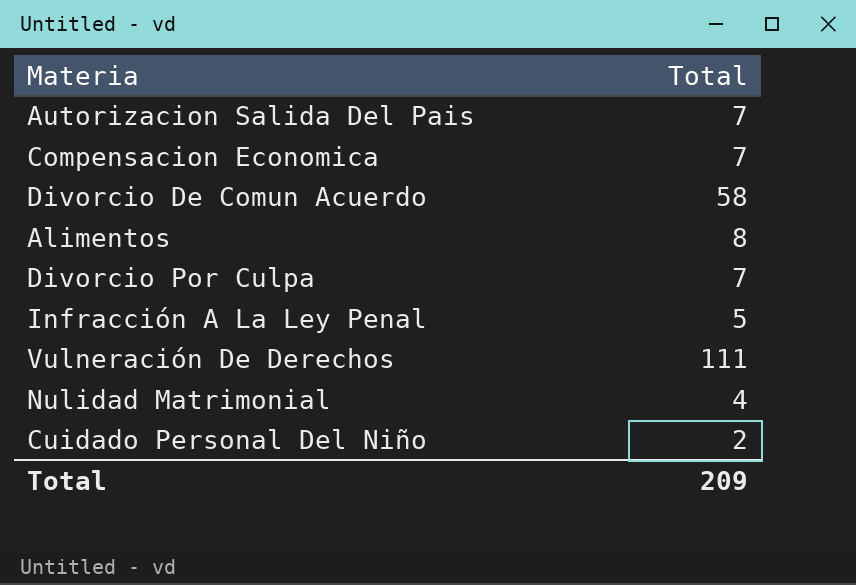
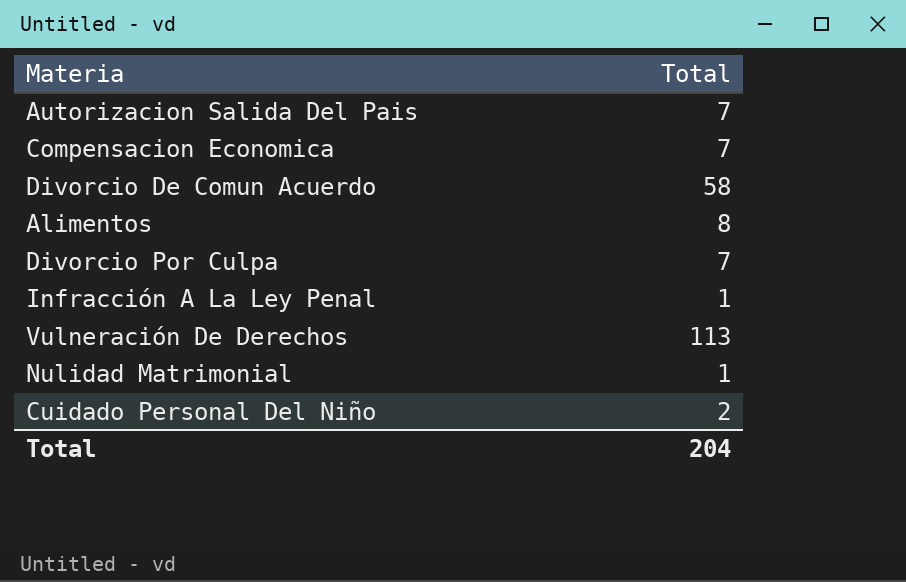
Infracción A La Ley Penal | Total: 5 -> 1
Vulneración De Derechos | Total: 111 -> 113
Nulidad Matrimonial | Total: 4 -> 1
Total | Total: 209 -> 204

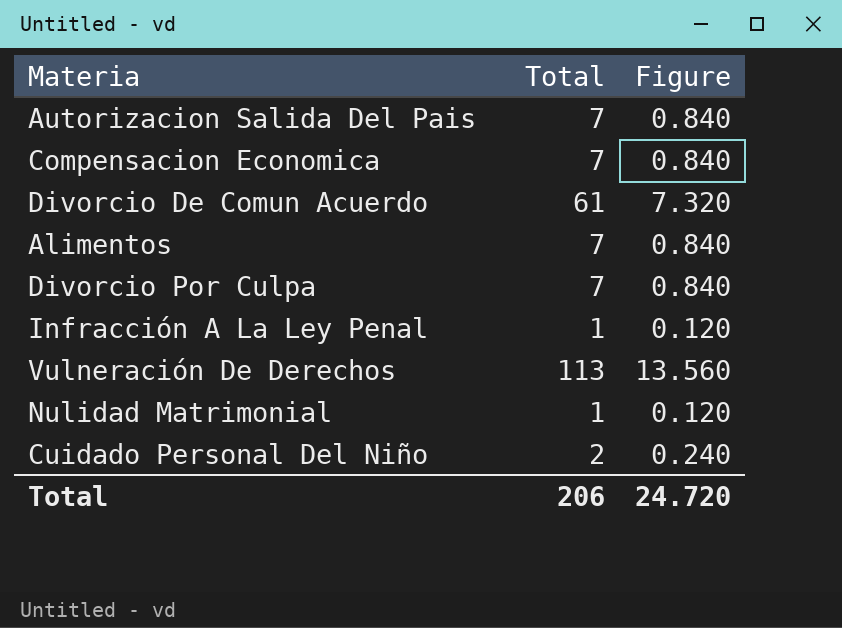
column Figure | formula: none -> [Total] * 0.12
Divorcio De Comun Acuerdo | Total: 58 -> 61
Alimentos | Total: 8 -> 7
Total | Total: 204 -> 206

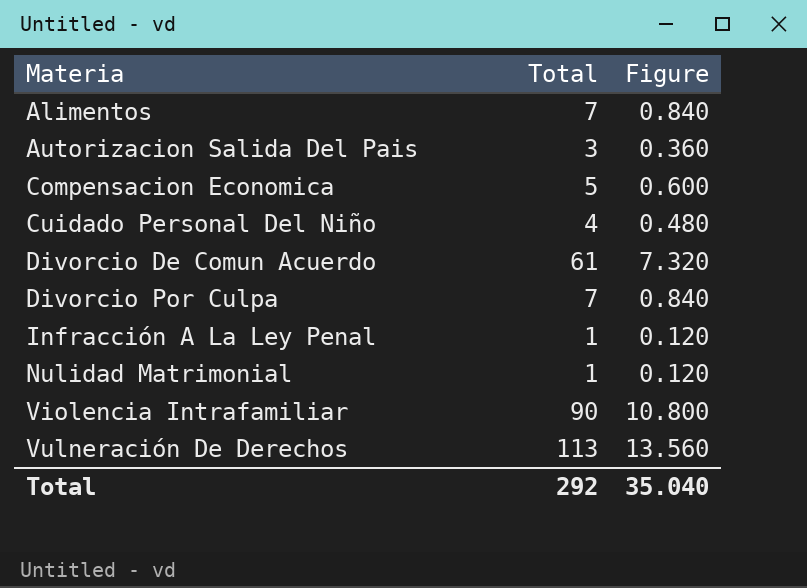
row order: none -> Materia ascending
Autorizacion Salida Del Pais | Total: 7 -> 3
Autorizacion Salida Del Pais | Figure: 0.840 -> 0.360
Compensacion Economica | Total: 7 -> 5
Compensacion Economica | Figure: 0.840 -> 0.600
Cuidado Personal Del Niño | Total: 2 -> 4
Cuidado Personal Del Niño | Figure: 0.240 -> 0.480
row Violencia Intrafamiliar: none -> 90 | 10.800
Total | Total: 206 -> 292
Total | Figure: 24.720 -> 35.040

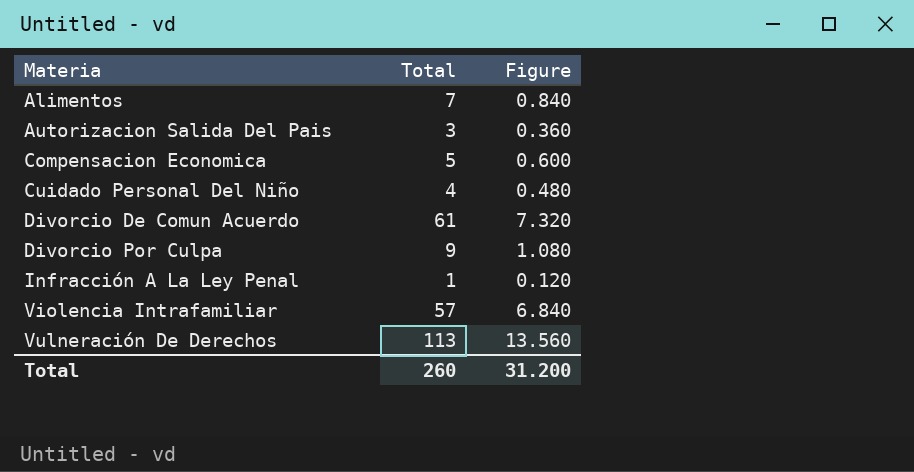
row Nulidad Matrimonial: 1 | 0.120 -> none
Divorcio Por Culpa | Total: 7 -> 9
Divorcio Por Culpa | Figure: 0.840 -> 1.080
Violencia Intrafamiliar | Total: 90 -> 57
Violencia Intrafamiliar | Figure: 10.800 -> 6.840
Total | Total: 292 -> 260
Total | Figure: 35.040 -> 31.200

